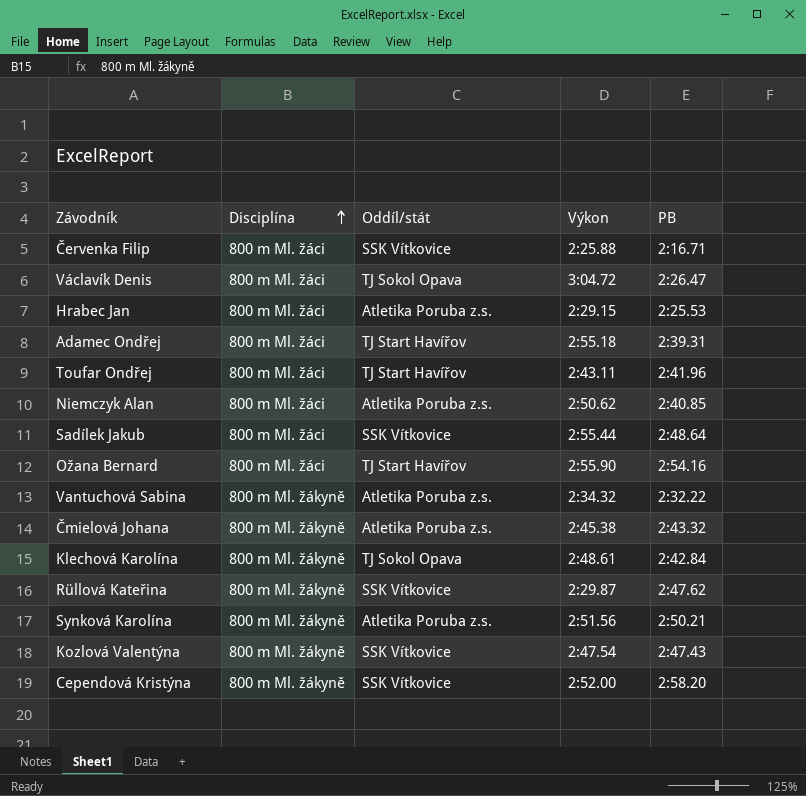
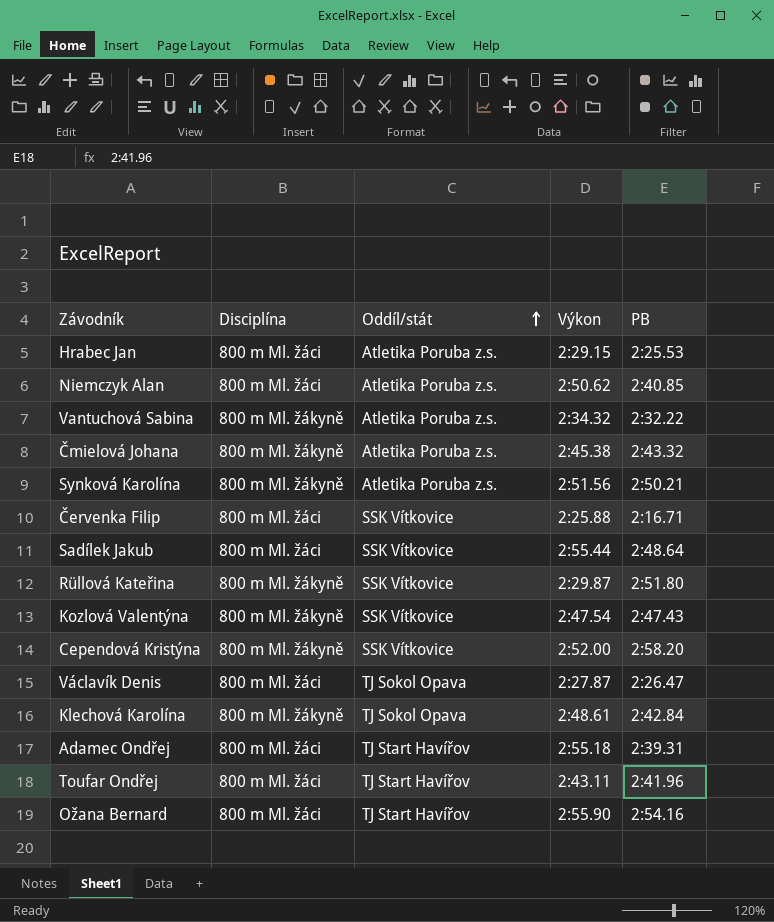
row order: Disciplína ascending -> Oddíl/stát ascending
Rüllová Kateřina | PB: 2:47.62 -> 2:51.80
Václavík Denis | Výkon: 3:04.72 -> 2:27.87

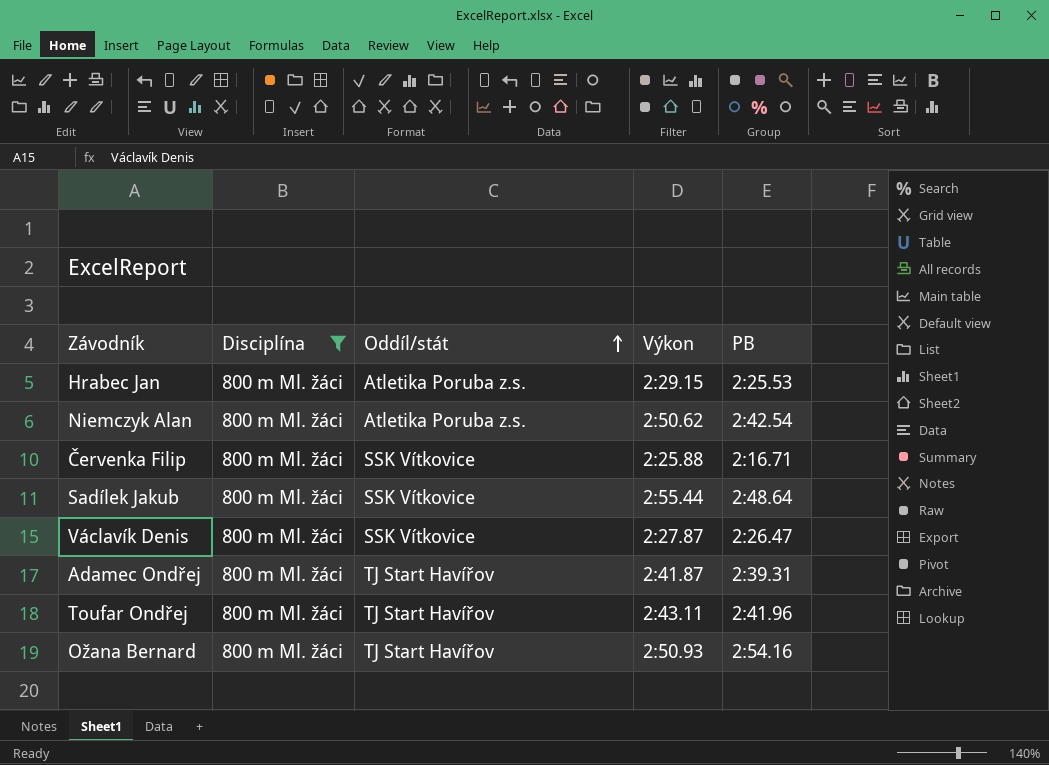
filter: none -> Disciplína = 800 m Ml. žáci
Niemczyk Alan | PB: 2:40.85 -> 2:42.54
Václavík Denis | Oddíl/stát: TJ Sokol Opava -> SSK Vítkovice
Adamec Ondřej | Výkon: 2:55.18 -> 2:41.87
Ožana Bernard | Výkon: 2:55.90 -> 2:50.93

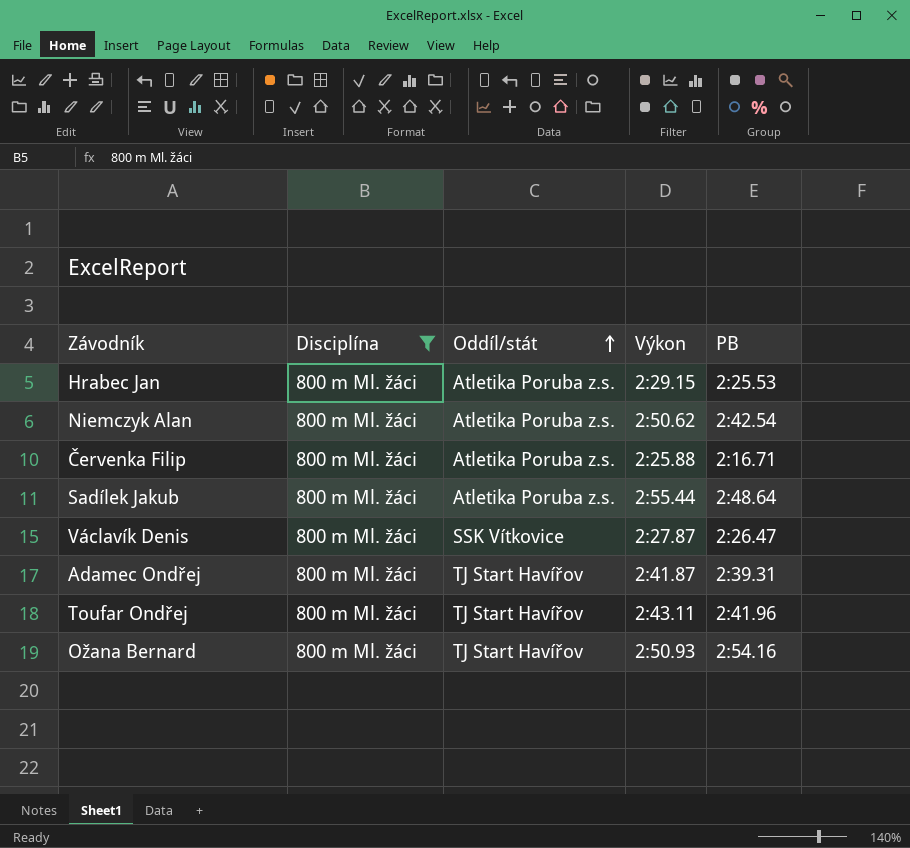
Červenka Filip | Oddíl/stát: SSK Vítkovice -> Atletika Poruba z.s.
Sadílek Jakub | Oddíl/stát: SSK Vítkovice -> Atletika Poruba z.s.

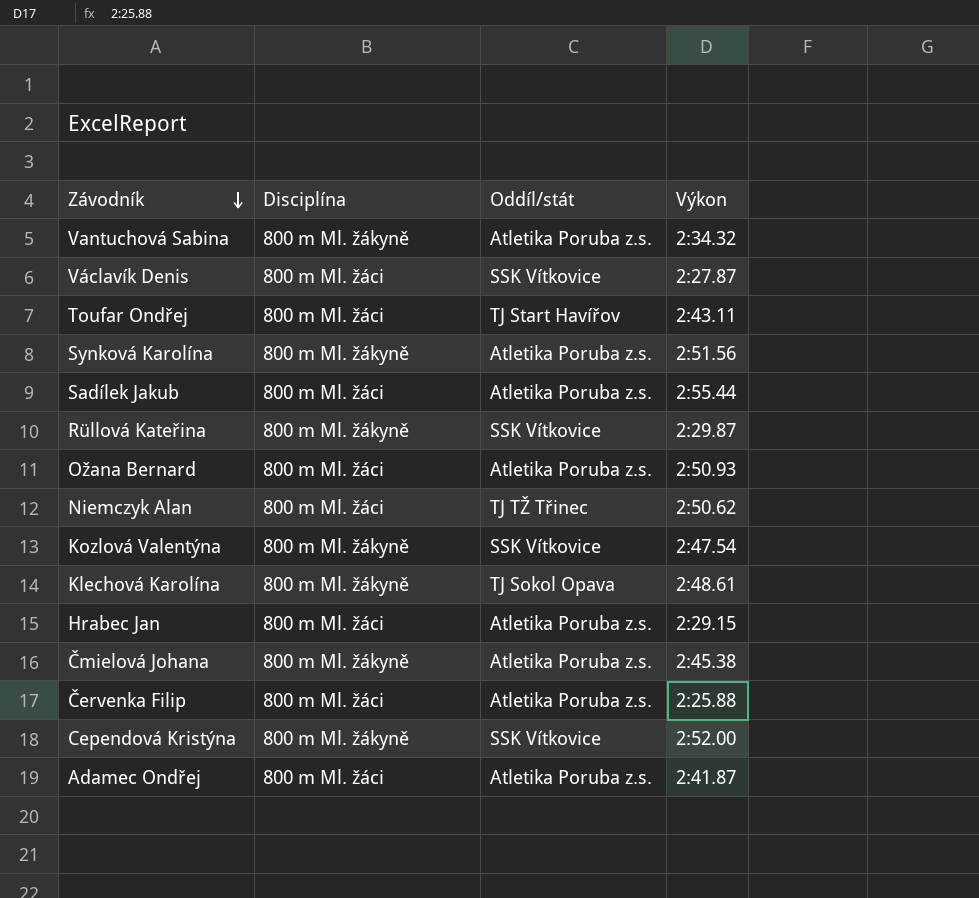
filter: Disciplína = 800 m Ml. žáci -> none
row order: Oddíl/stát ascending -> Závodník descending
column PB | position: 5 -> none
Ožana Bernard | Oddíl/stát: TJ Start Havířov -> Atletika Poruba z.s.
Niemczyk Alan | Oddíl/stát: Atletika Poruba z.s. -> TJ TŽ Třinec
Adamec Ondřej | Oddíl/stát: TJ Start Havířov -> Atletika Poruba z.s.

